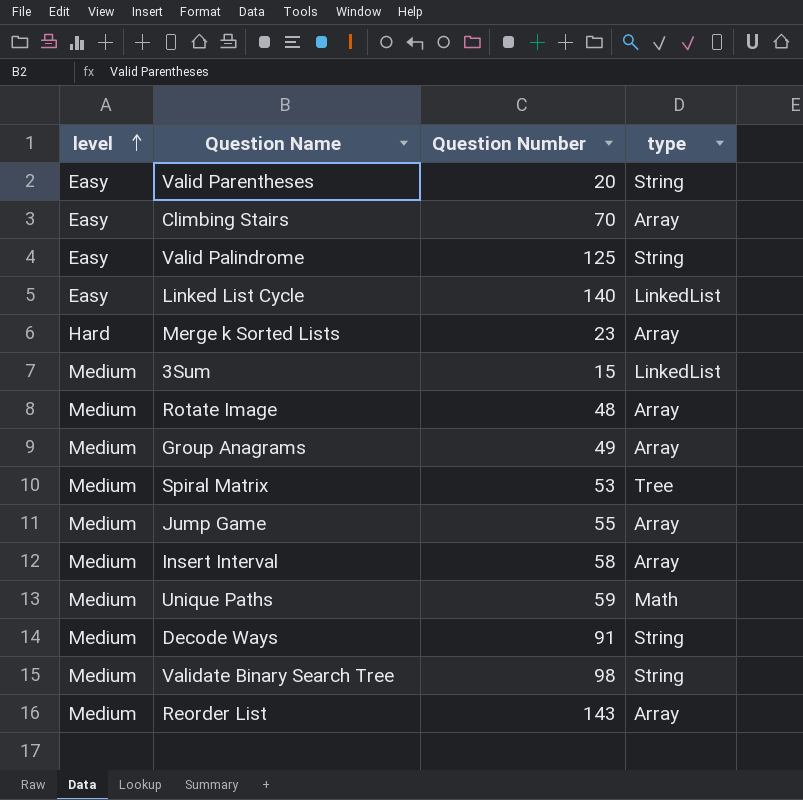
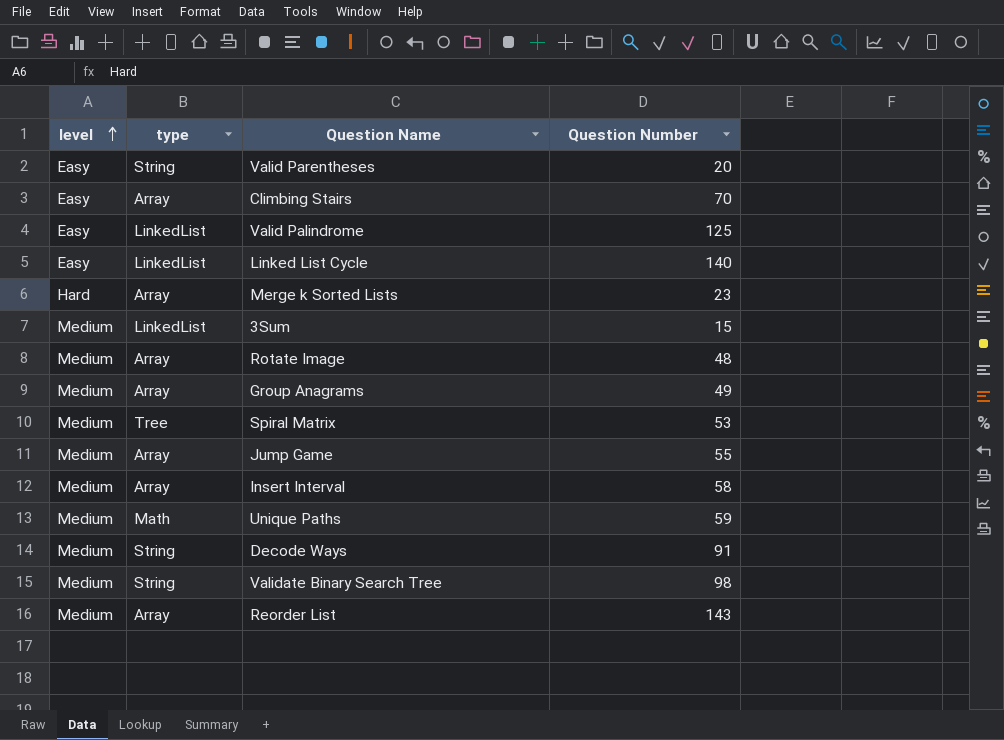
column type | position: 4 -> 2
Valid Palindrome | type: String -> LinkedList

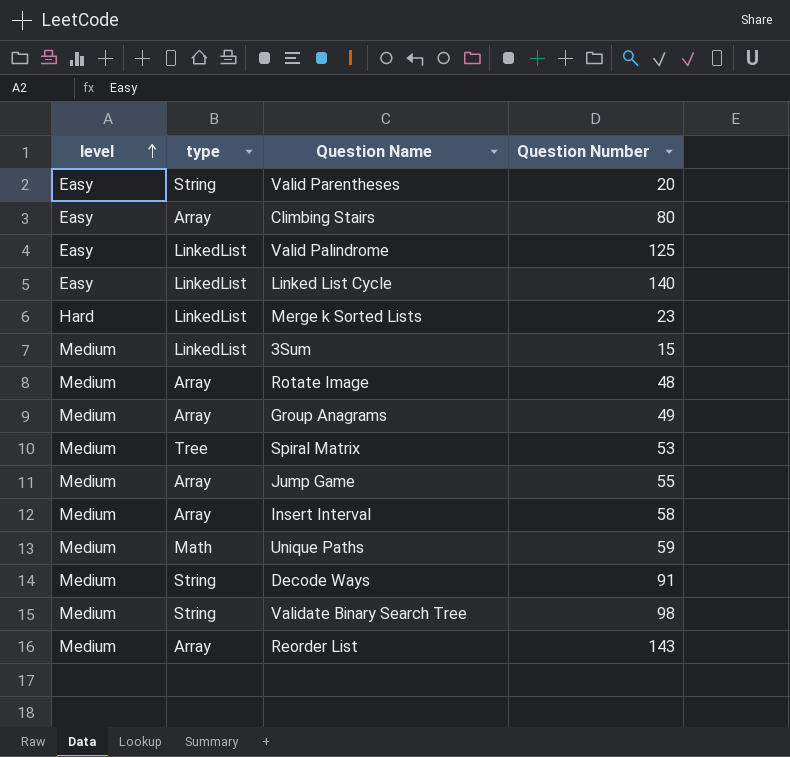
Climbing Stairs | Question Number: 70 -> 80
Merge k Sorted Lists | type: Array -> LinkedList

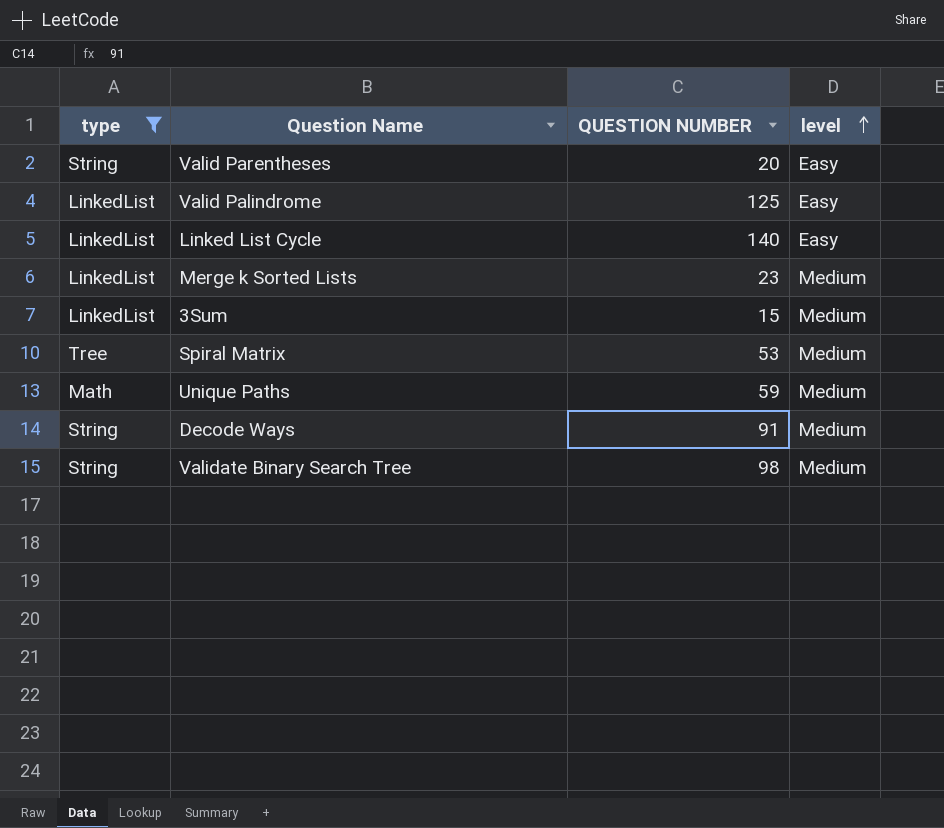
filter: none -> type != Array
column name: Question Number -> QUESTION NUMBER
column level | position: 1 -> 4
Merge k Sorted Lists | level: Hard -> Medium

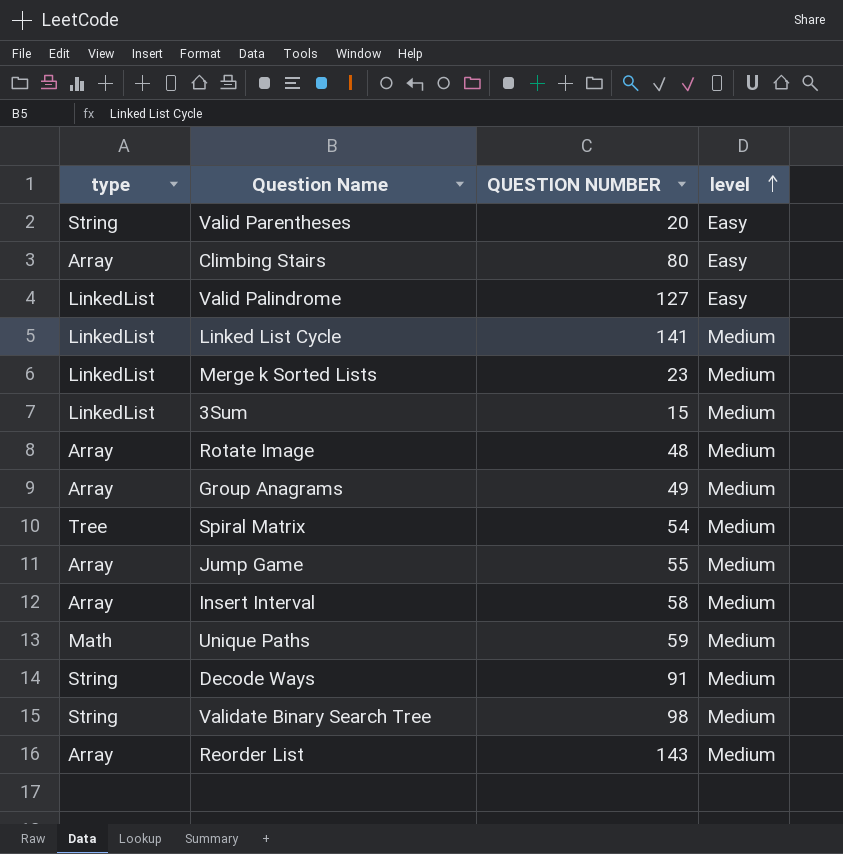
filter: type != Array -> none
Valid Palindrome | QUESTION NUMBER: 125 -> 127
Linked List Cycle | QUESTION NUMBER: 140 -> 141
Linked List Cycle | level: Easy -> Medium
Spiral Matrix | QUESTION NUMBER: 53 -> 54

